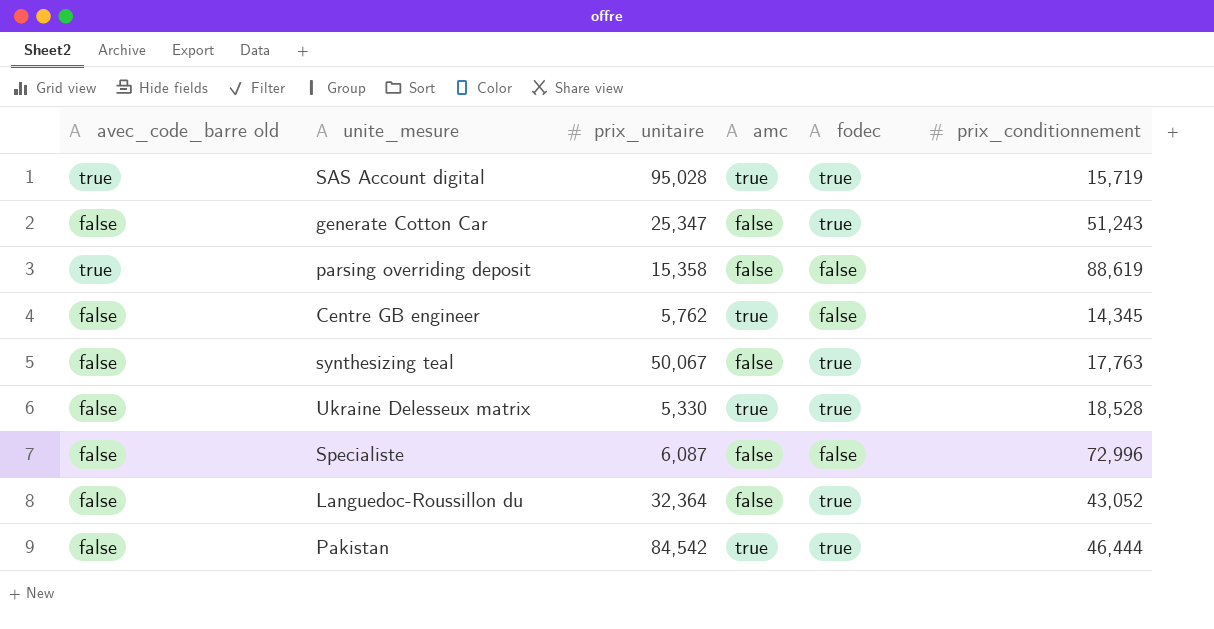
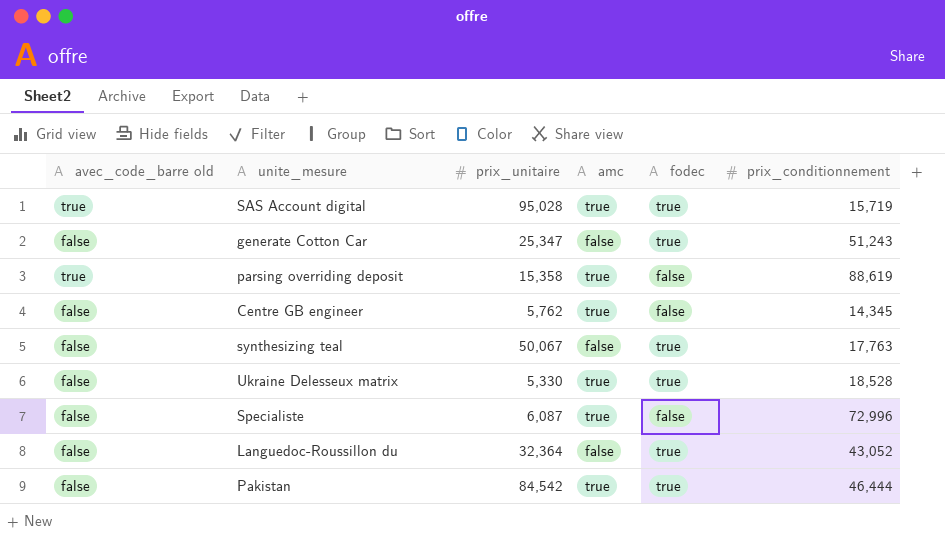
parsing overriding deposit | amc: false -> true
Specialiste | amc: false -> true

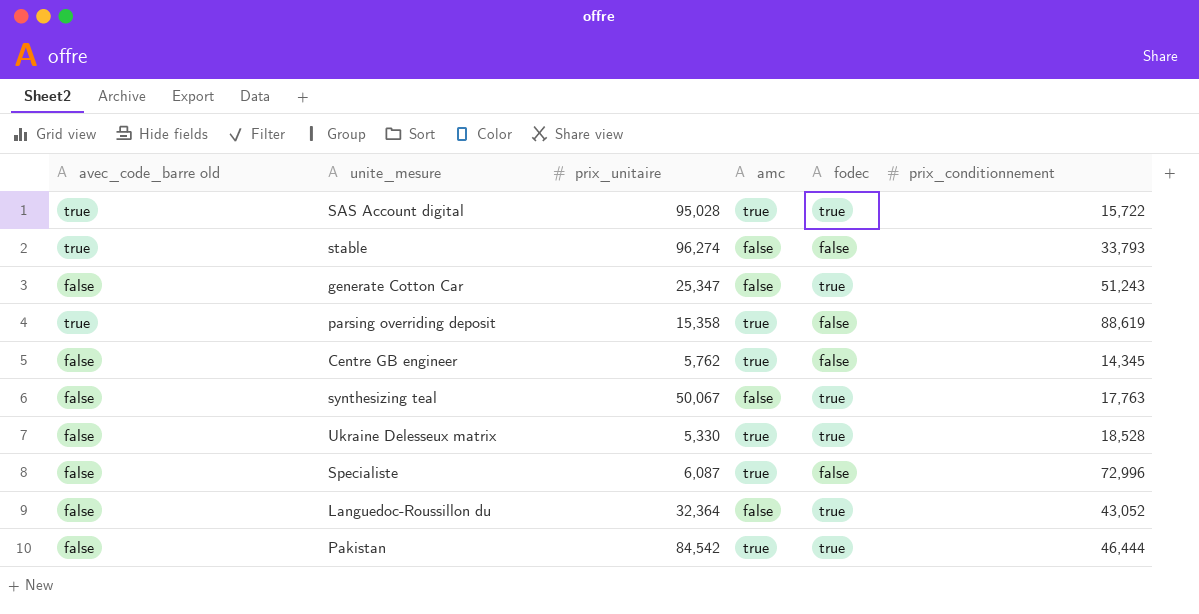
SAS Account digital | prix_conditionnement: 15,719 -> 15,722
row stable: none -> true | 96,274 | false | false | 33,793

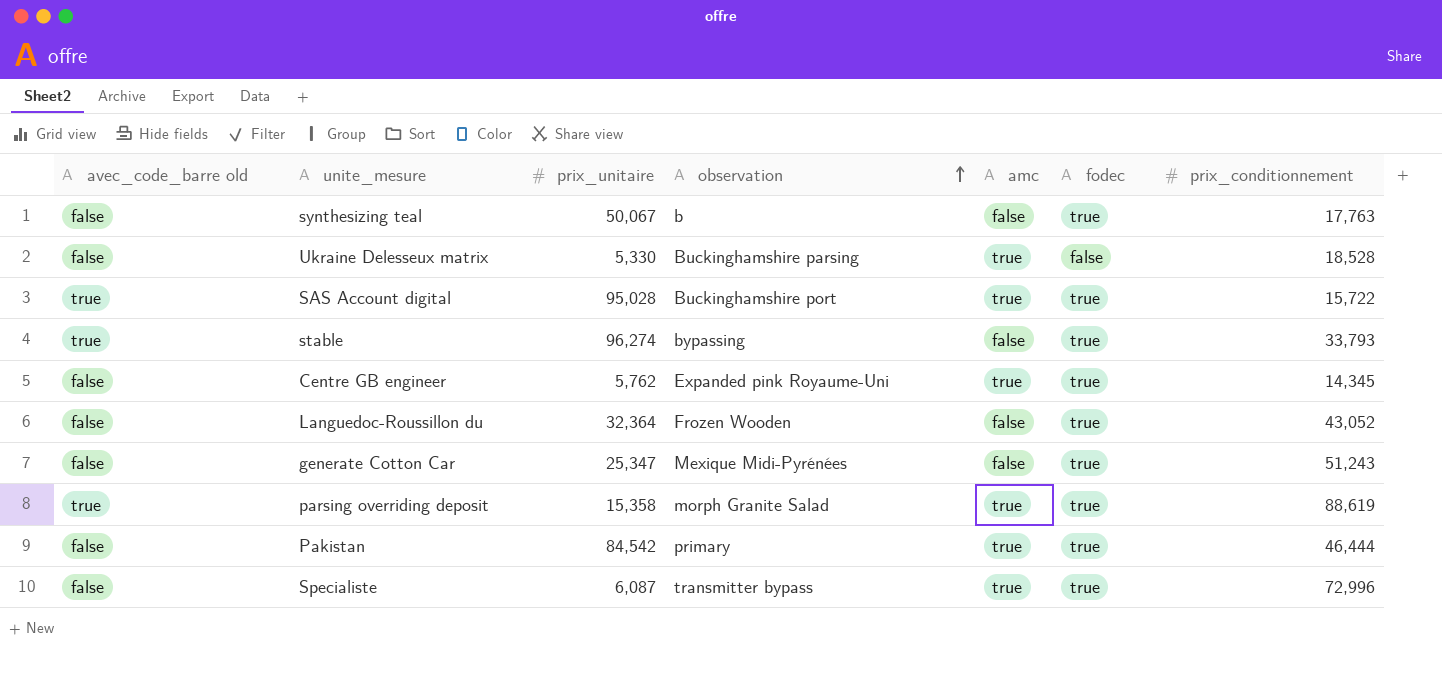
row order: none -> observation ascending
column observation | position: none -> 4
Ukraine Delesseux matrix | fodec: true -> false
stable | fodec: false -> true
Centre GB engineer | fodec: false -> true
parsing overriding deposit | fodec: false -> true
Specialiste | fodec: false -> true

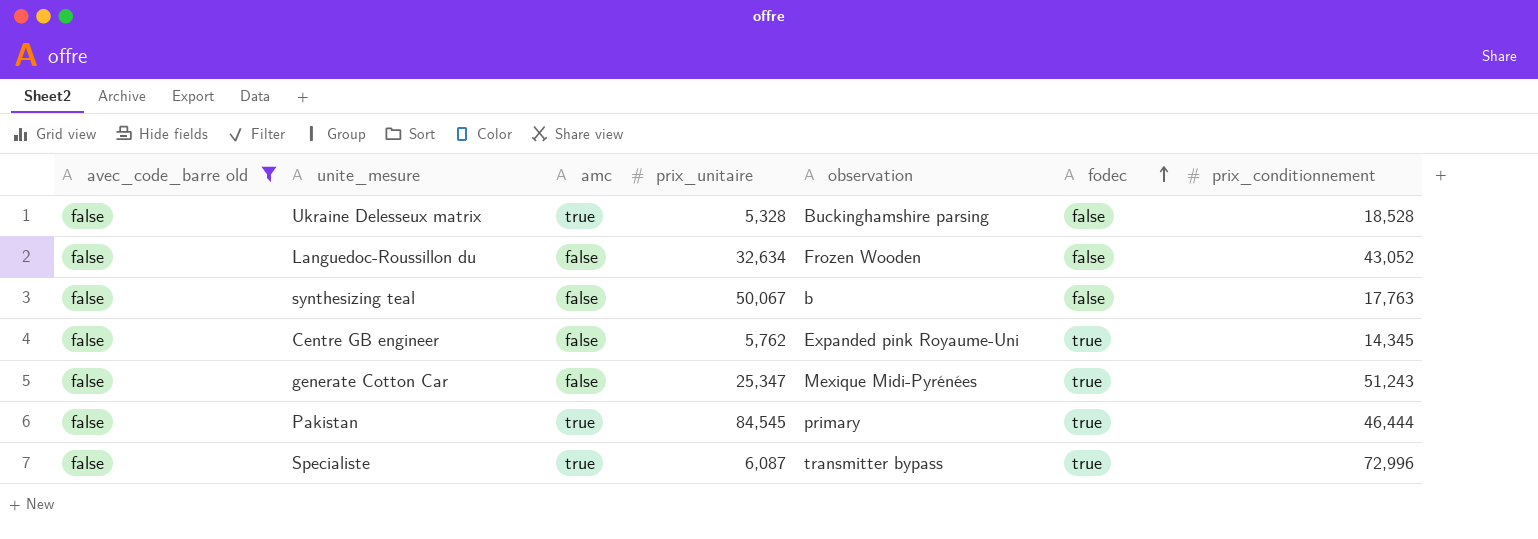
filter: none -> avec_code_barre old = false
row order: observation ascending -> fodec ascending
column amc | position: 5 -> 3
Ukraine Delesseux matrix | prix_unitaire: 5,330 -> 5,328
Languedoc-Roussillon du | prix_unitaire: 32,364 -> 32,634
Languedoc-Roussillon du | fodec: true -> false
synthesizing teal | fodec: true -> false
Centre GB engineer | amc: true -> false
Pakistan | prix_unitaire: 84,542 -> 84,545

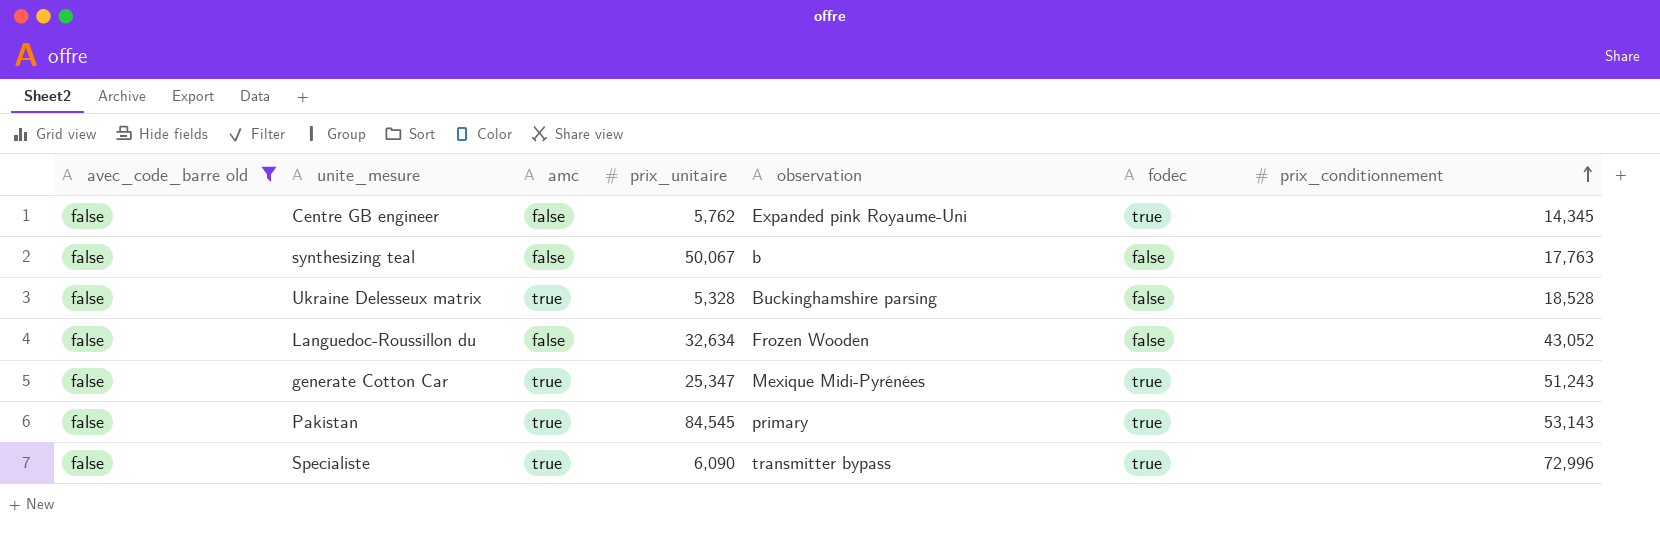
row order: fodec ascending -> prix_conditionnement ascending
generate Cotton Car | amc: false -> true
Pakistan | prix_conditionnement: 46,444 -> 53,143
Specialiste | prix_unitaire: 6,087 -> 6,090

